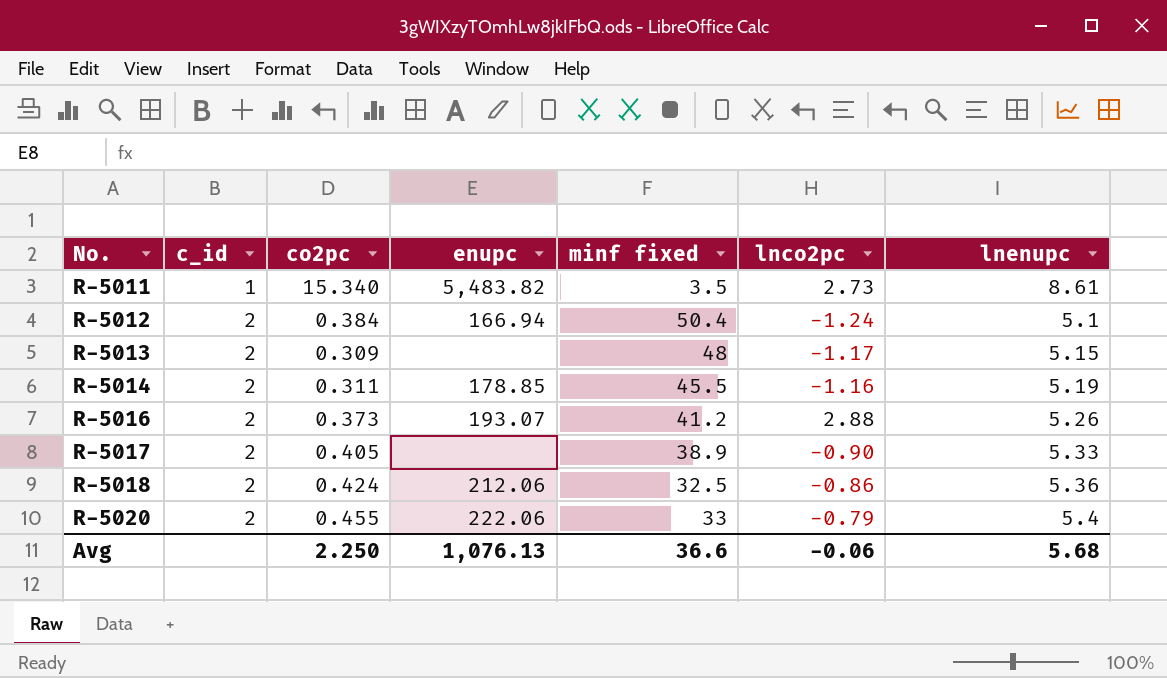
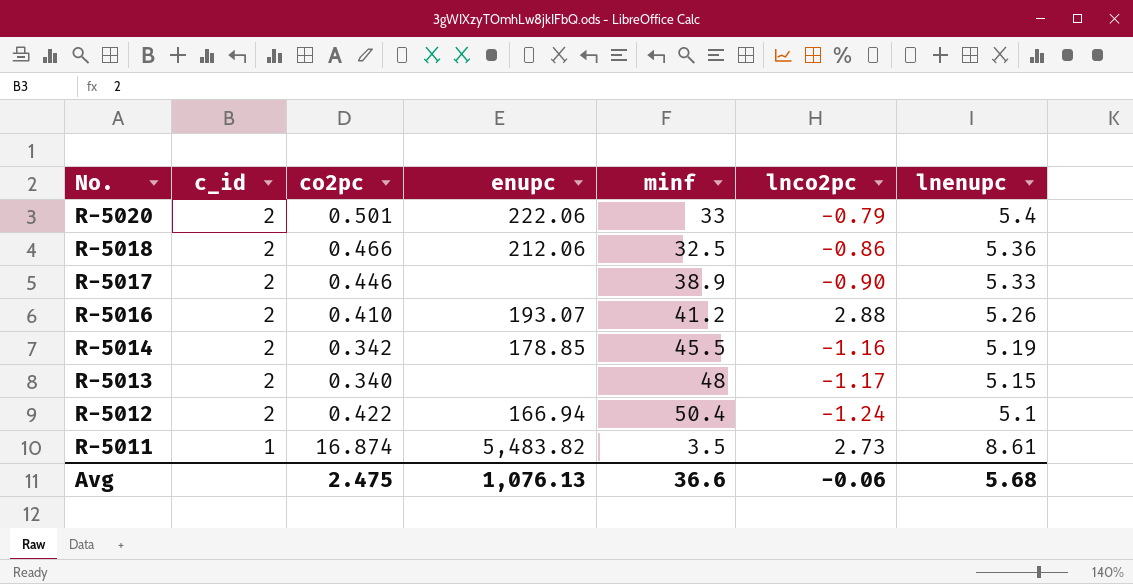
row order: No. ascending -> No. descending
column name: minf fixed -> minf
R-5020 | co2pc: 0.455 -> 0.501
R-5018 | co2pc: 0.424 -> 0.466
R-5017 | co2pc: 0.405 -> 0.446
R-5016 | co2pc: 0.373 -> 0.410
R-5014 | co2pc: 0.311 -> 0.342
R-5013 | co2pc: 0.309 -> 0.340
R-5012 | co2pc: 0.384 -> 0.422
R-5011 | co2pc: 15.340 -> 16.874
Avg | co2pc: 2.250 -> 2.475

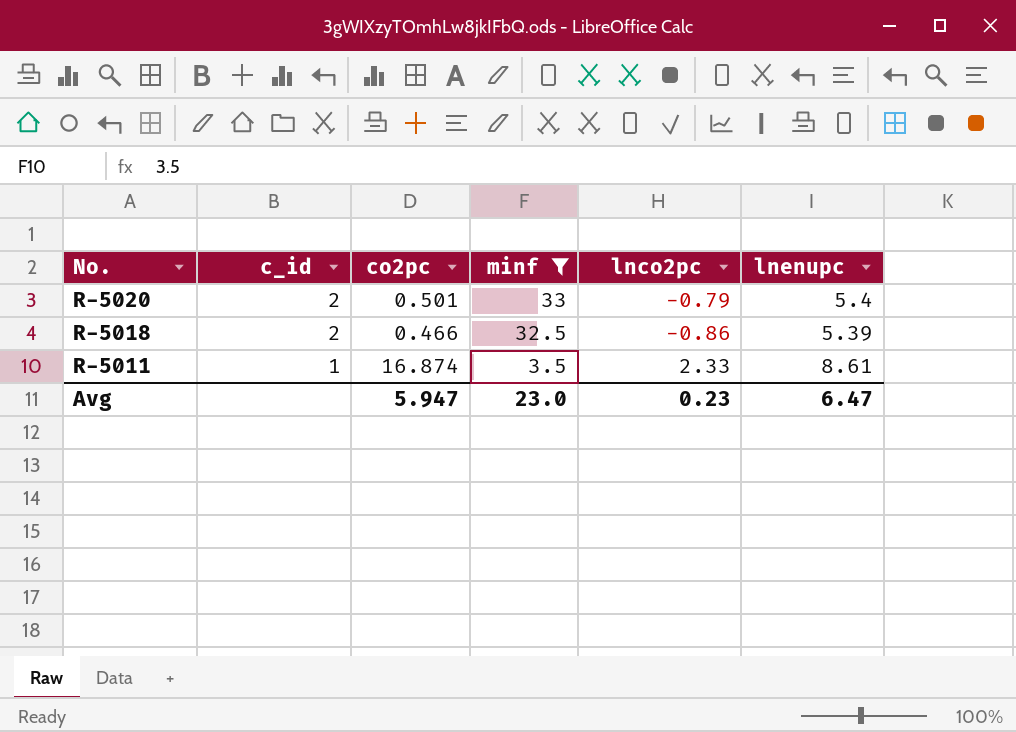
filter: none -> minf <= 33
column enupc | position: 4 -> none
R-5018 | lnenupc: 5.36 -> 5.39
R-5011 | lnco2pc: 2.73 -> 2.33
Avg | co2pc: 2.475 -> 5.947
Avg | minf: 36.6 -> 23.0
Avg | lnco2pc: -0.06 -> 0.23
Avg | lnenupc: 5.68 -> 6.47

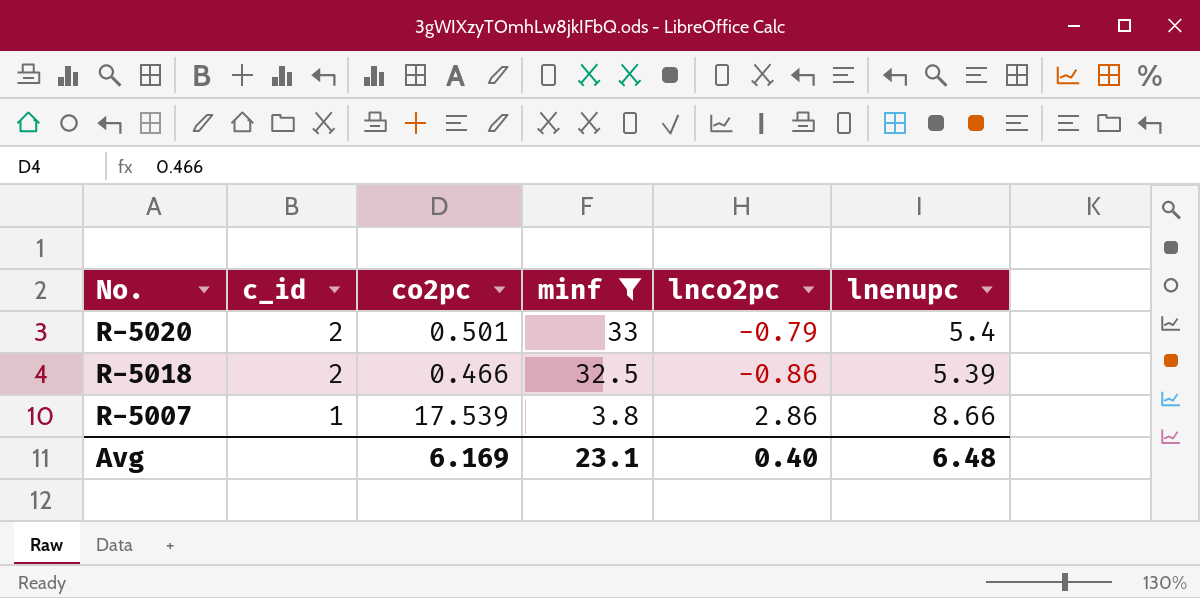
row R-5011: 1 | 16.874 | 3.5 | 2.33 | 8.61 -> none
row R-5007: none -> 1 | 17.539 | 3.8 | 2.86 | 8.66
Avg | co2pc: 5.947 -> 6.169
Avg | minf: 23.0 -> 23.1
Avg | lnco2pc: 0.23 -> 0.40
Avg | lnenupc: 6.47 -> 6.48

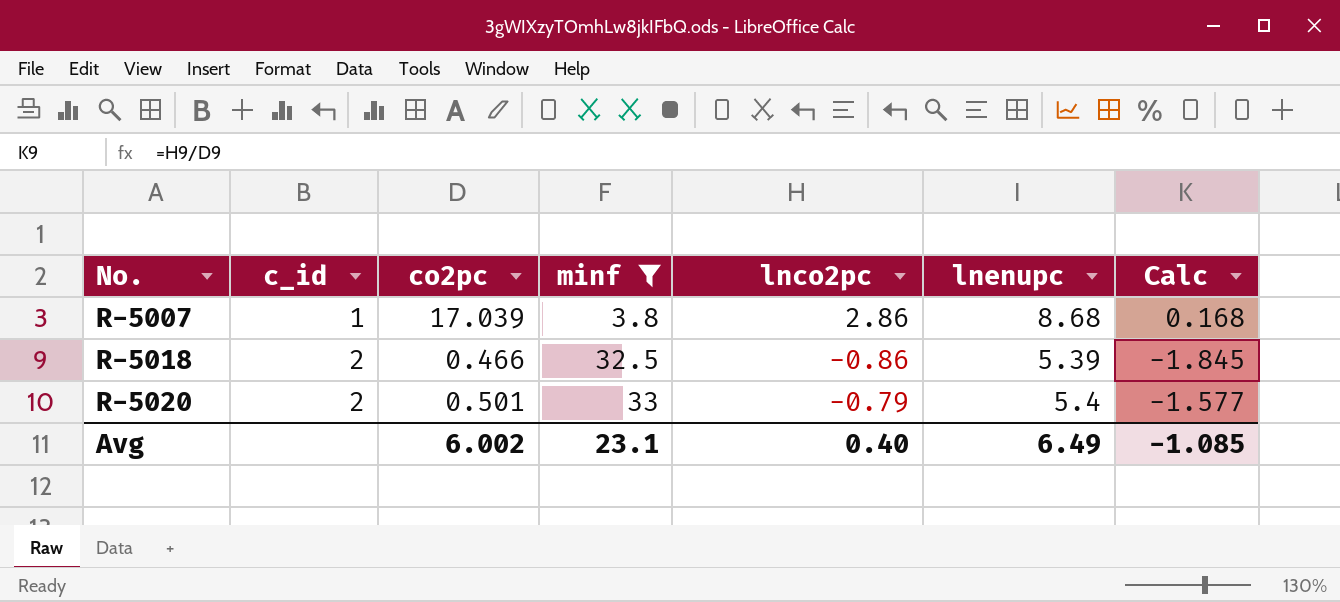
row order: No. descending -> No. ascending
column Calc | formula: none -> [lnco2pc] / [co2pc]
R-5007 | co2pc: 17.539 -> 17.039
R-5007 | lnenupc: 8.66 -> 8.68
Avg | co2pc: 6.169 -> 6.002
Avg | lnenupc: 6.48 -> 6.49

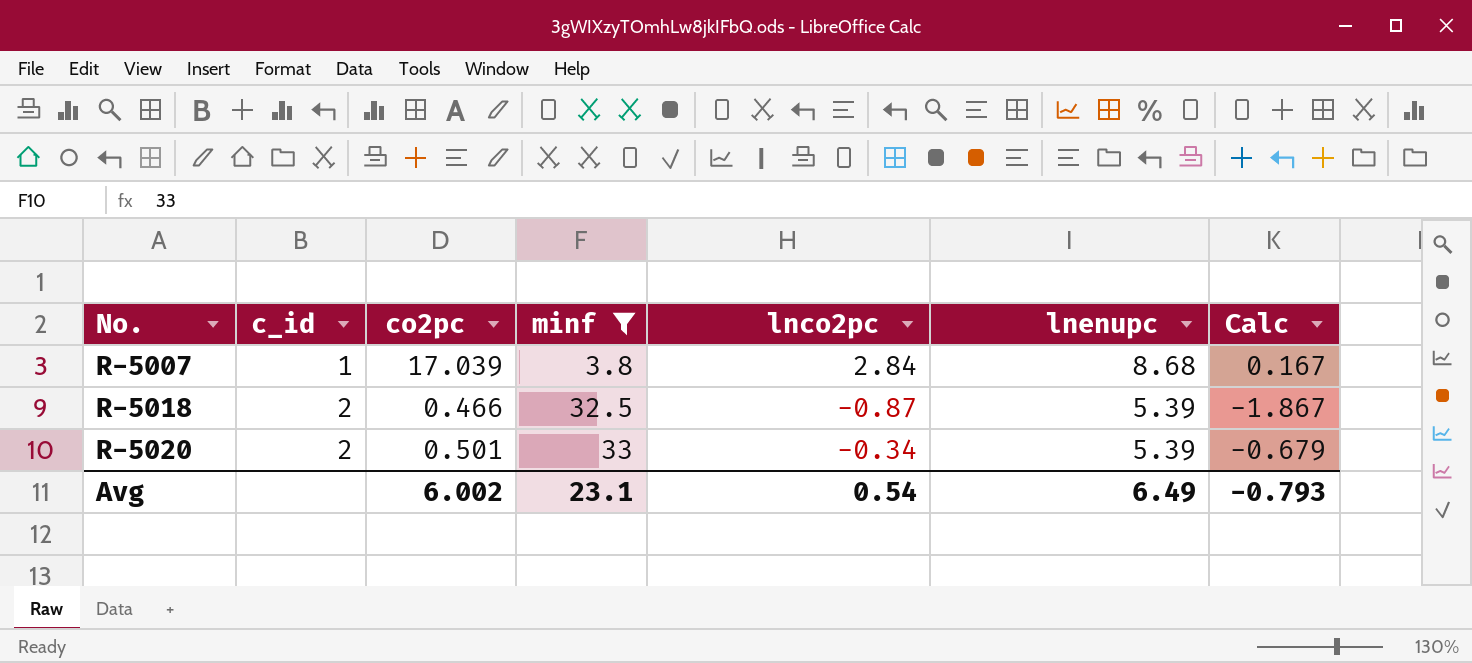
R-5007 | lnco2pc: 2.86 -> 2.84
R-5007 | Calc: 0.168 -> 0.167
R-5018 | lnco2pc: -0.86 -> -0.87
R-5018 | Calc: -1.845 -> -1.867
R-5020 | lnco2pc: -0.79 -> -0.34
R-5020 | lnenupc: 5.4 -> 5.39
R-5020 | Calc: -1.577 -> -0.679
Avg | lnco2pc: 0.40 -> 0.54
Avg | Calc: -1.085 -> -0.793

